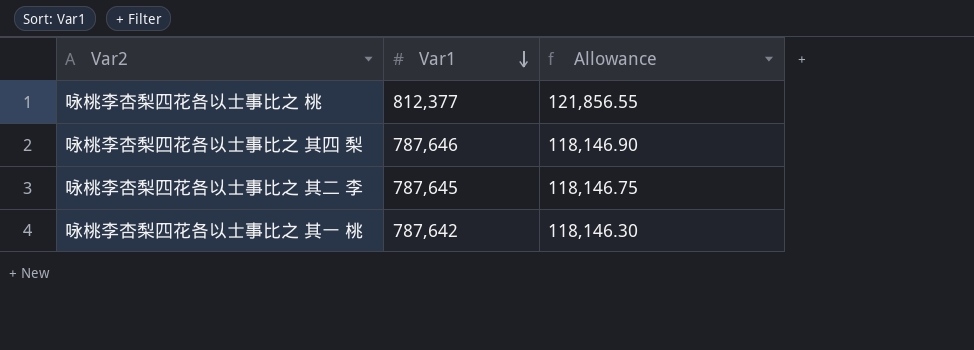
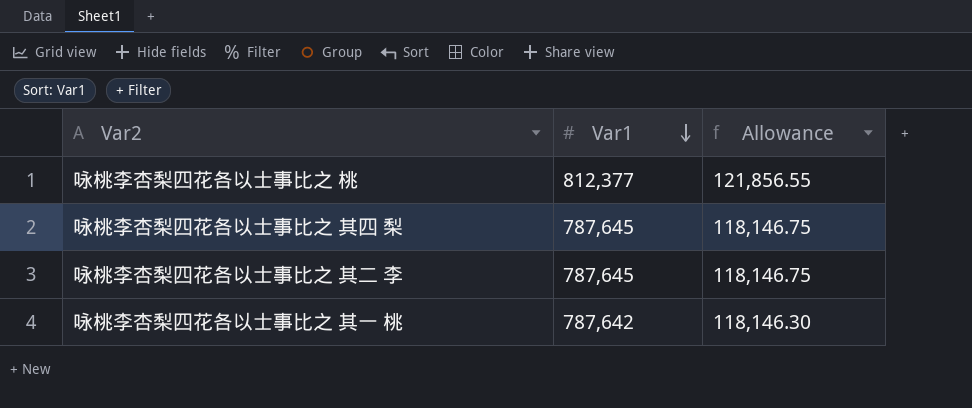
咏桃李杏梨四花各以士事比之 其四 梨 | Var1: 787,646 -> 787,645
咏桃李杏梨四花各以士事比之 其四 梨 | Allowance: 118,146.90 -> 118,146.75

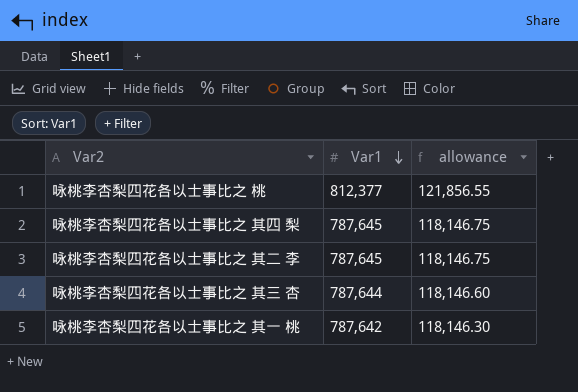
column name: Allowance -> allowance
row 咏桃李杏梨四花各以士事比之 其三 杏: none -> 787,644 | 118,146.60

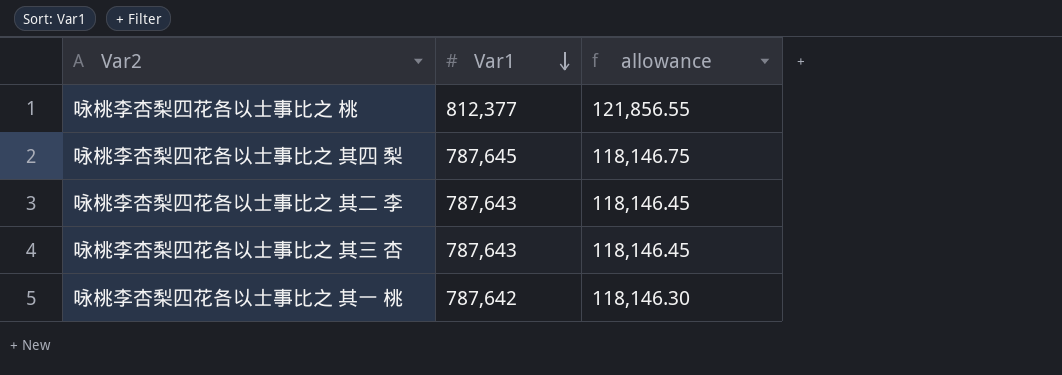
咏桃李杏梨四花各以士事比之 其二 李 | Var1: 787,645 -> 787,643
咏桃李杏梨四花各以士事比之 其二 李 | allowance: 118,146.75 -> 118,146.45
咏桃李杏梨四花各以士事比之 其三 杏 | Var1: 787,644 -> 787,643
咏桃李杏梨四花各以士事比之 其三 杏 | allowance: 118,146.60 -> 118,146.45

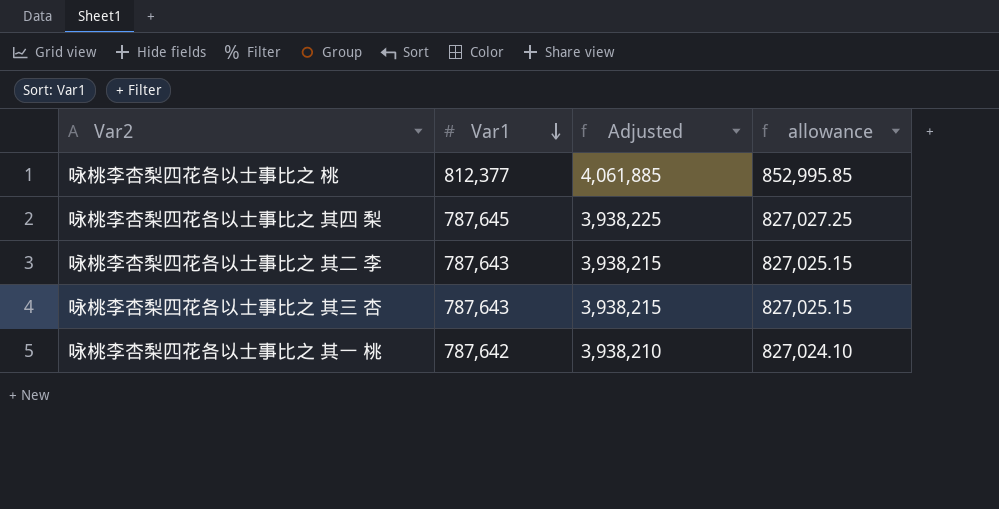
column Adjusted | formula: none -> [Var1] * 5
column allowance | formula: [Var1] * 0.15 -> [Var1] * 1.05

